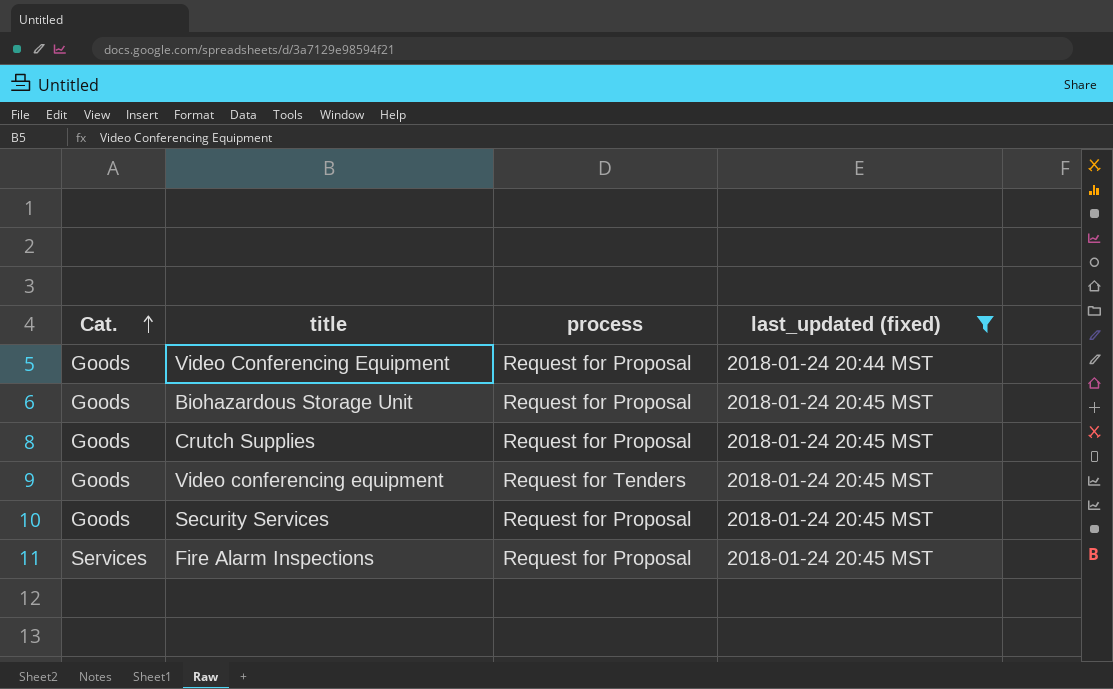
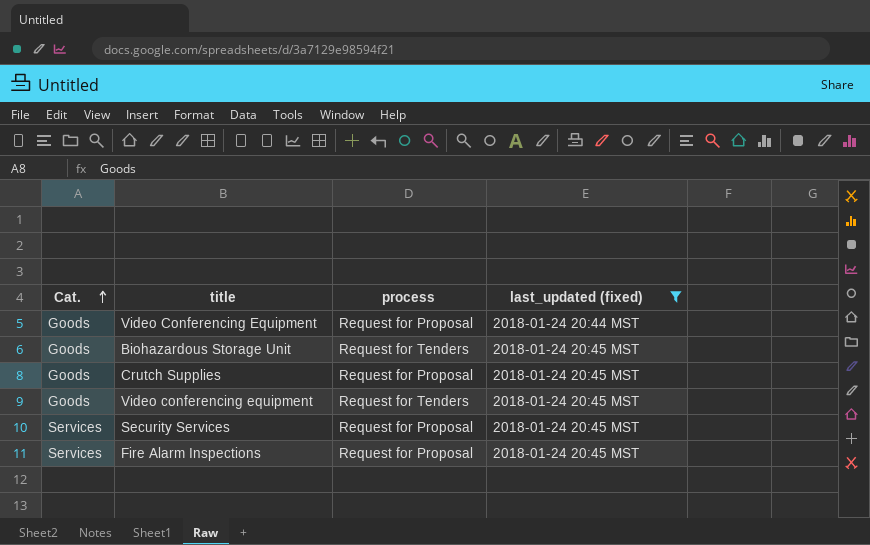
Biohazardous Storage Unit | process: Request for Proposal -> Request for Tenders
Security Services | Cat.: Goods -> Services

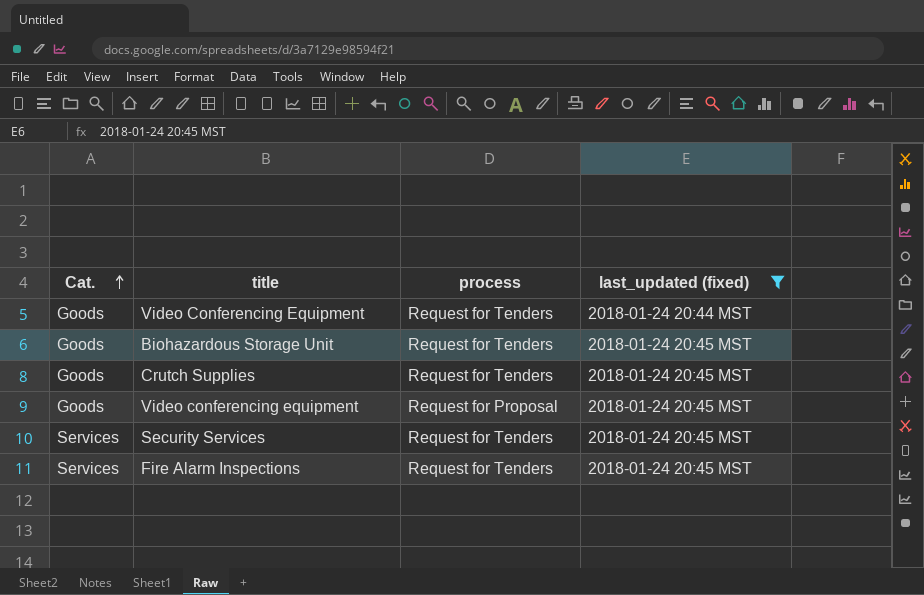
Video Conferencing Equipment | process: Request for Proposal -> Request for Tenders
Crutch Supplies | process: Request for Proposal -> Request for Tenders
Video conferencing equipment | process: Request for Tenders -> Request for Proposal
Security Services | process: Request for Proposal -> Request for Tenders
Fire Alarm Inspections | process: Request for Proposal -> Request for Tenders

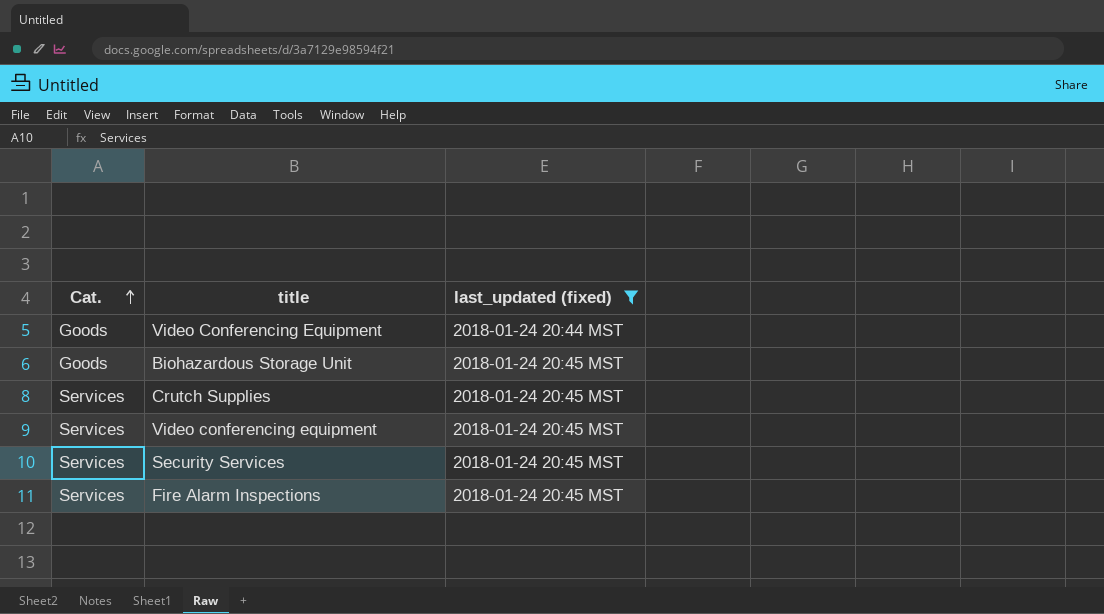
column process | position: 3 -> none
Crutch Supplies | Cat.: Goods -> Services
Video conferencing equipment | Cat.: Goods -> Services

